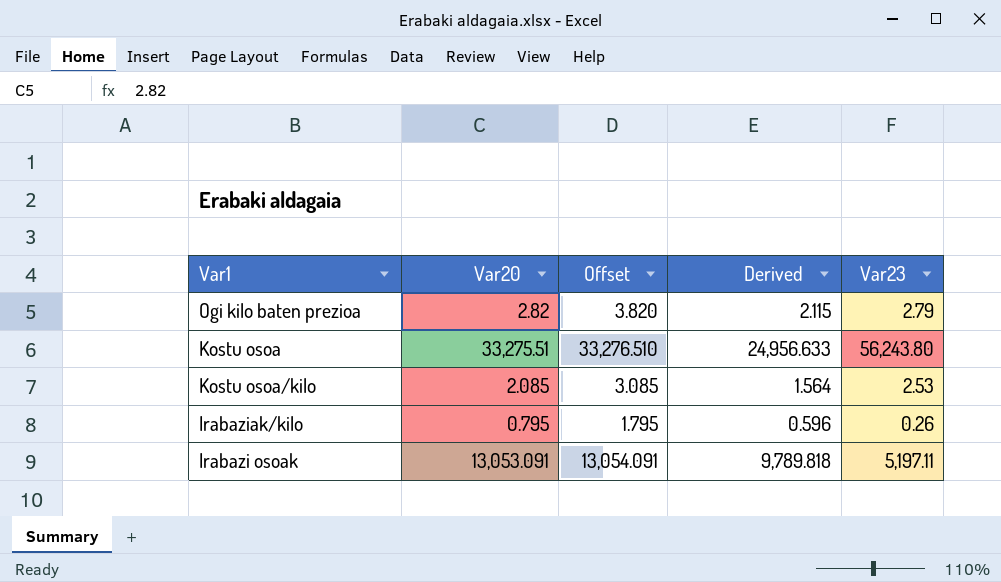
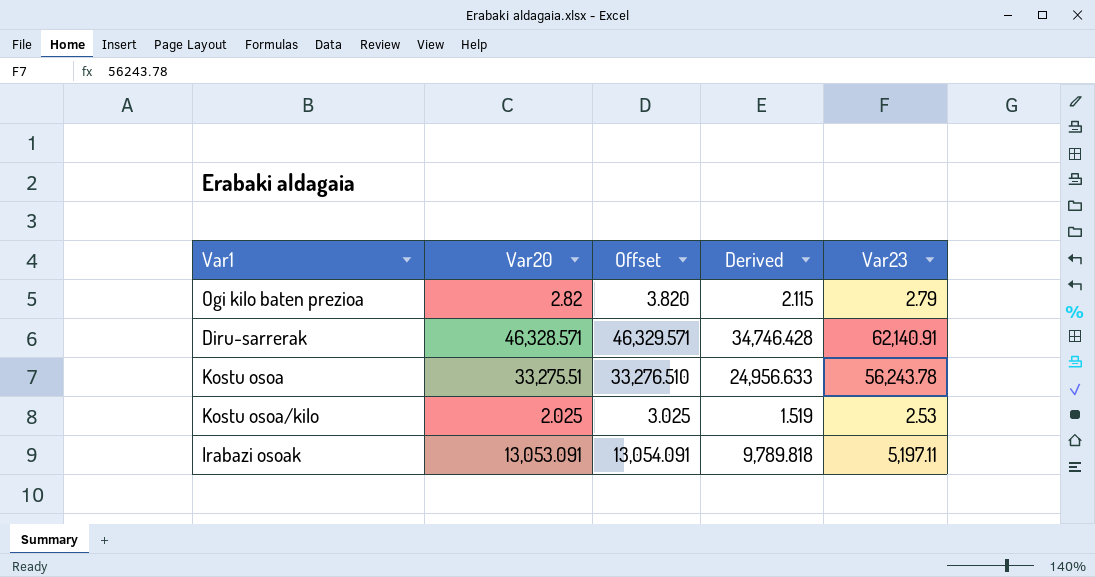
row Irabaziak/kilo: 0.795 | 1.795 | 0.596 | 0.26 -> none
row Diru-sarrerak: none -> 46,328.571 | 46,329.571 | 34,746.428 | 62,140.91
Kostu osoa | Var23: 56,243.80 -> 56,243.78
Kostu osoa/kilo | Var20: 2.085 -> 2.025
Kostu osoa/kilo | Offset: 3.085 -> 3.025
Kostu osoa/kilo | Derived: 1.564 -> 1.519

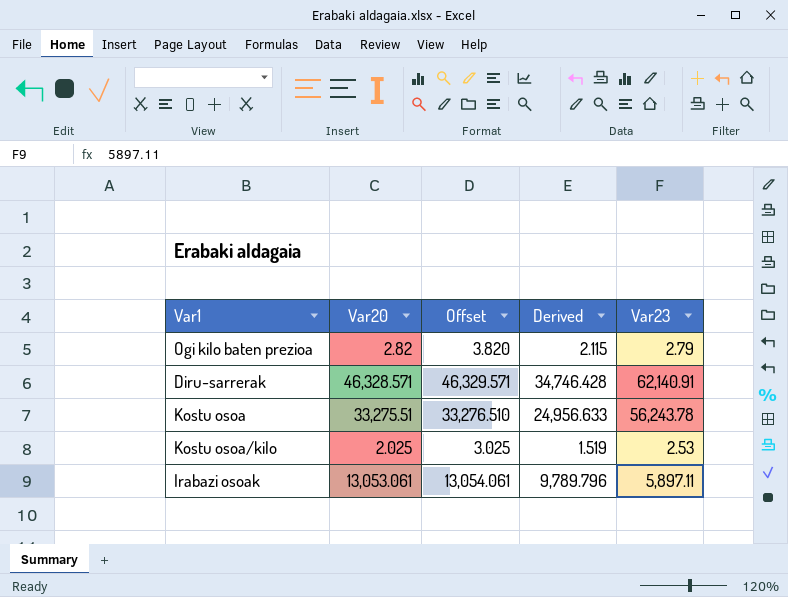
Irabazi osoak | Var20: 13,053.091 -> 13,053.061
Irabazi osoak | Offset: 13,054.091 -> 13,054.061
Irabazi osoak | Derived: 9,789.818 -> 9,789.796
Irabazi osoak | Var23: 5,197.11 -> 5,897.11

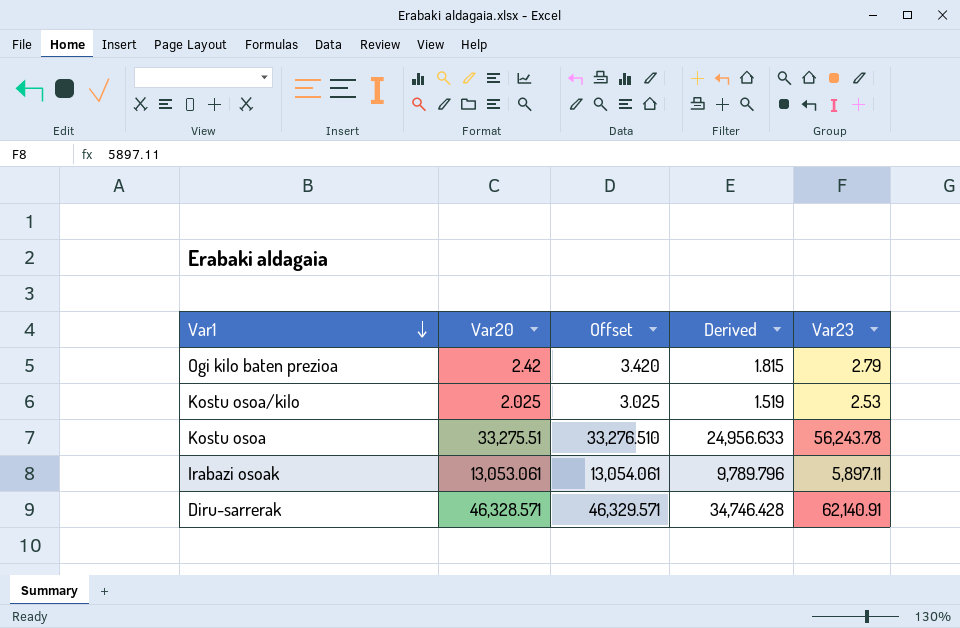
row order: none -> Var1 descending
Ogi kilo baten prezioa | Var20: 2.82 -> 2.42
Ogi kilo baten prezioa | Offset: 3.820 -> 3.420
Ogi kilo baten prezioa | Derived: 2.115 -> 1.815

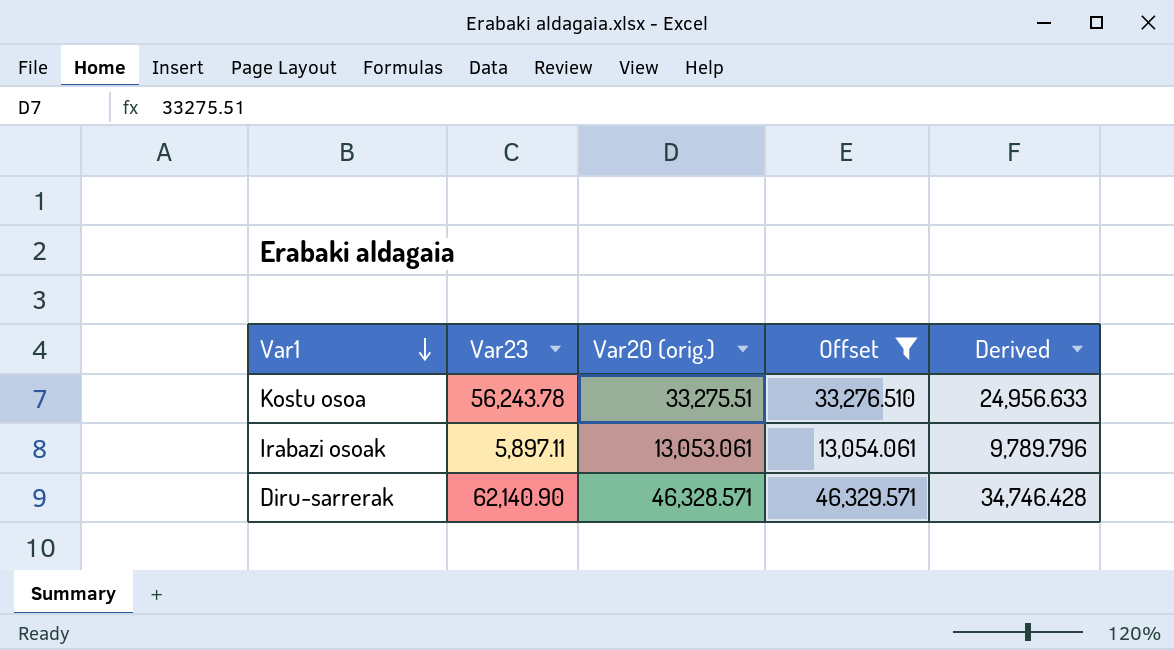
filter: none -> Offset >= 13,054.061
column Var23 | position: 5 -> 2
column name: Var20 -> Var20 (orig.)
Diru-sarrerak | Var23: 62,140.91 -> 62,140.90

